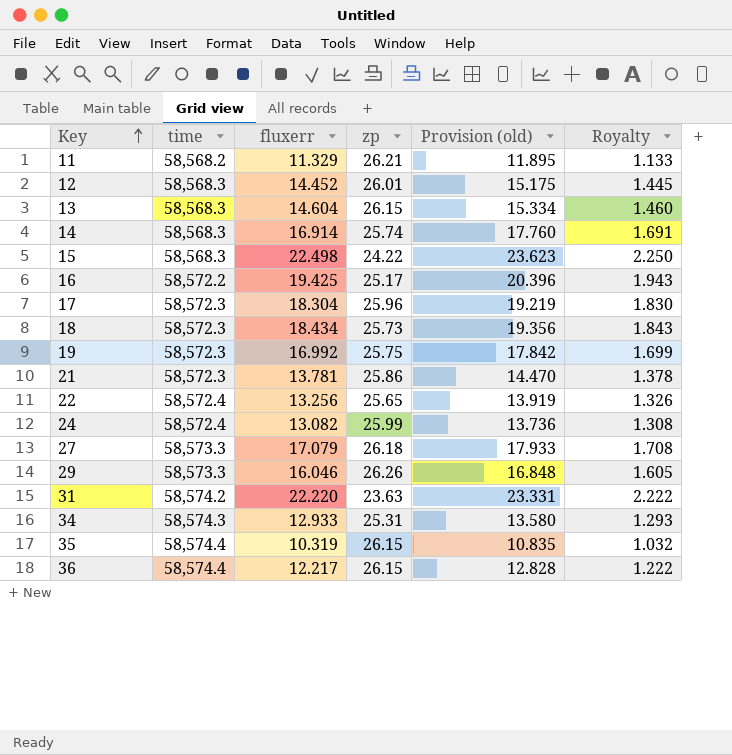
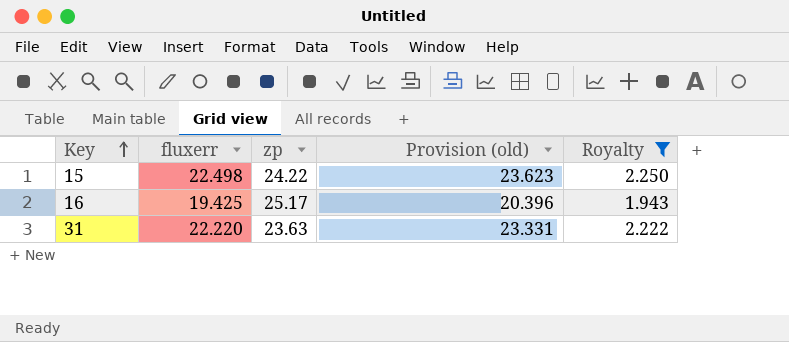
filter: none -> Royalty >= 1.943
column time | position: 2 -> none

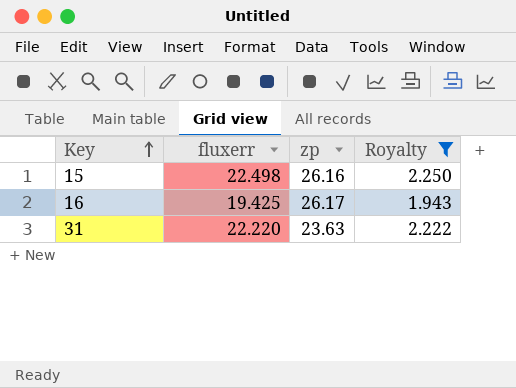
column Provision (old) | formula: [fluxerr] * 1.05 -> none
15 | zp: 24.22 -> 26.16
16 | zp: 25.17 -> 26.17

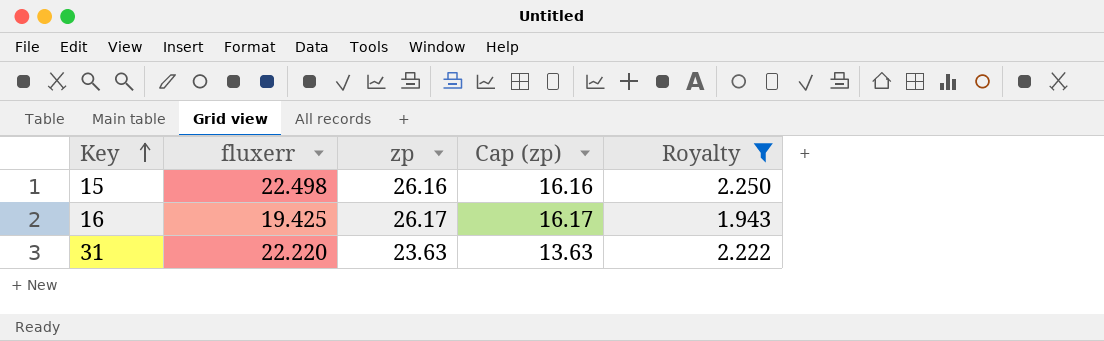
column Cap (zp) | formula: none -> [zp] - 10

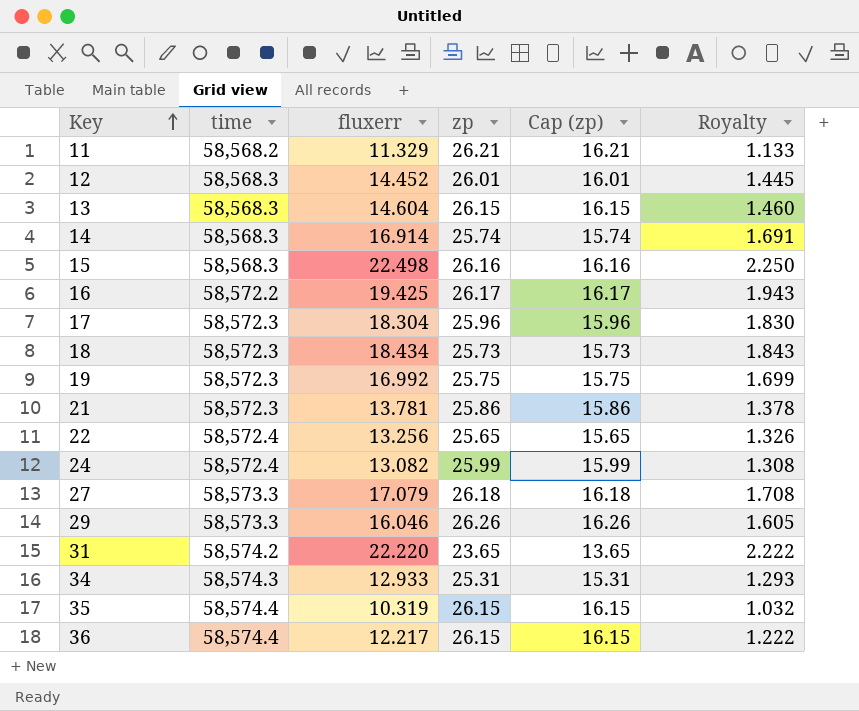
filter: Royalty >= 1.943 -> none
column time | position: none -> 2
31 | zp: 23.63 -> 23.65
31 | Cap (zp): 13.63 -> 13.65

